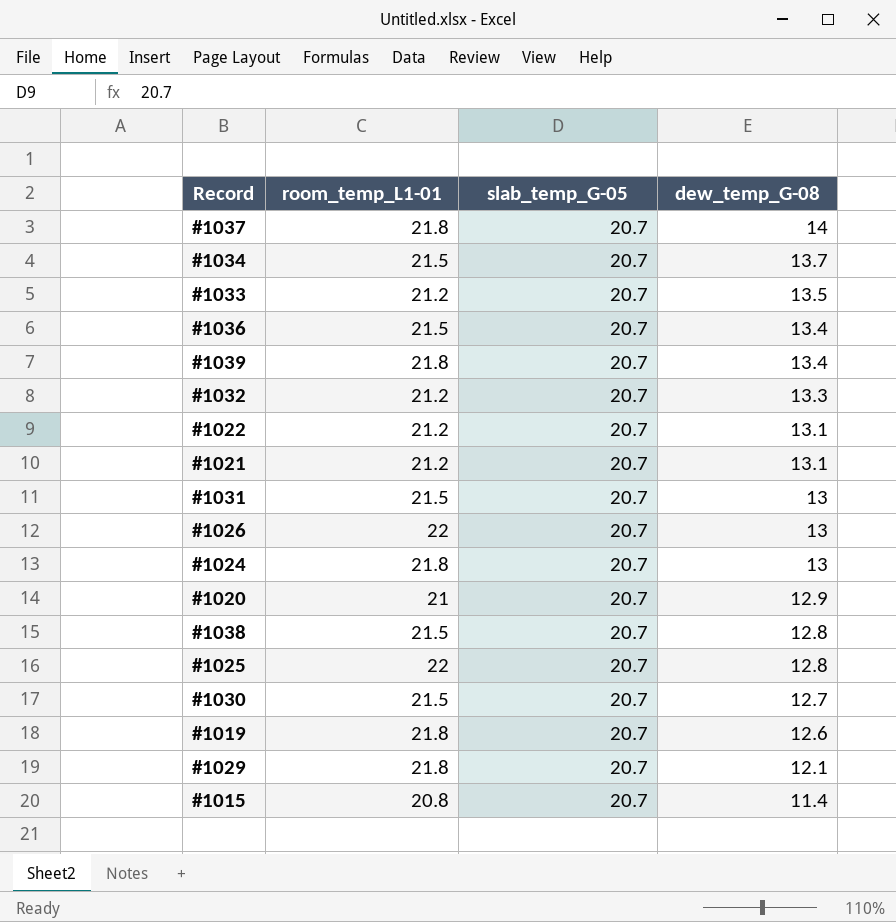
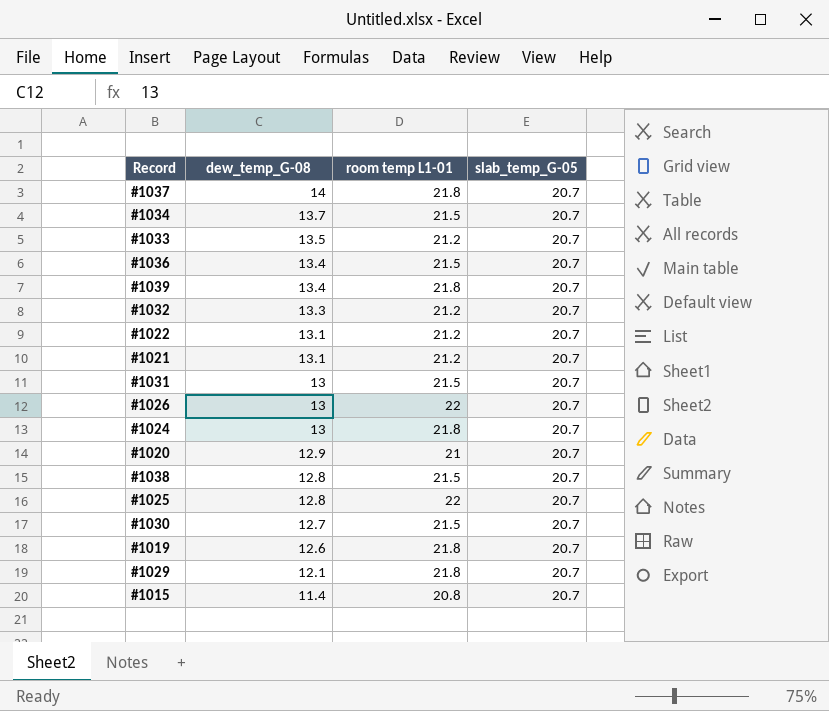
column dew_temp_G-08 | position: 4 -> 2
column name: room_temp_L1-01 -> room temp L1-01

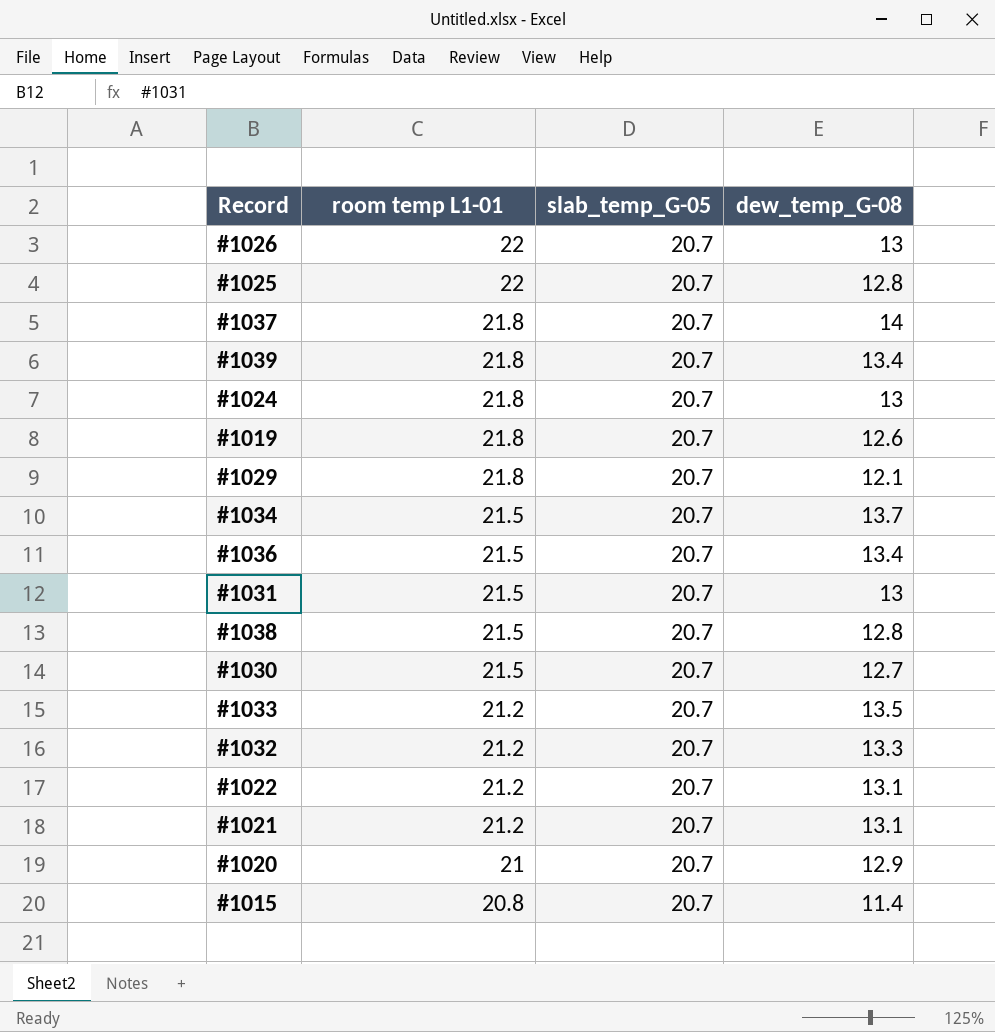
row order: dew_temp_G-08 descending -> room temp L1-01 descending
column dew_temp_G-08 | position: 2 -> 4

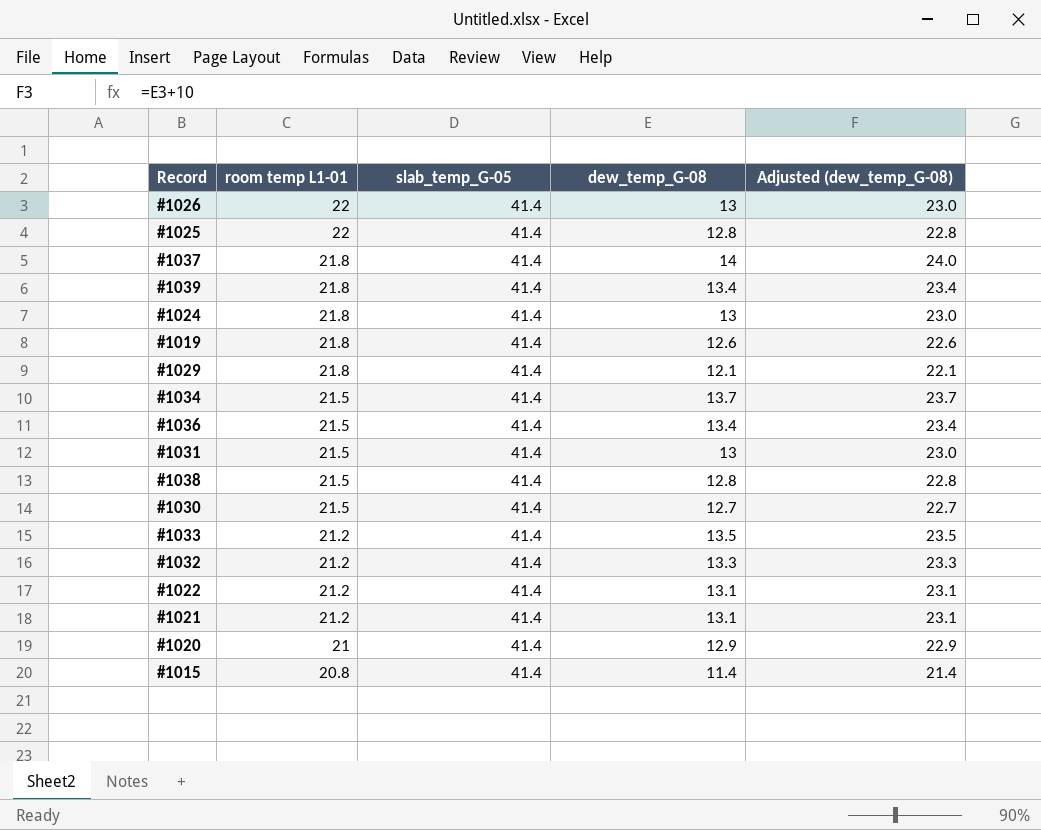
column Adjusted (dew_temp_G-08) | formula: none -> [dew_temp_G-08] + 10
#1026 | slab_temp_G-05: 20.7 -> 41.4
#1025 | slab_temp_G-05: 20.7 -> 41.4
#1037 | slab_temp_G-05: 20.7 -> 41.4
#1039 | slab_temp_G-05: 20.7 -> 41.4
#1024 | slab_temp_G-05: 20.7 -> 41.4
#1019 | slab_temp_G-05: 20.7 -> 41.4
#1029 | slab_temp_G-05: 20.7 -> 41.4
#1034 | slab_temp_G-05: 20.7 -> 41.4
#1036 | slab_temp_G-05: 20.7 -> 41.4
#1031 | slab_temp_G-05: 20.7 -> 41.4
#1038 | slab_temp_G-05: 20.7 -> 41.4
#1030 | slab_temp_G-05: 20.7 -> 41.4
#1033 | slab_temp_G-05: 20.7 -> 41.4
#1032 | slab_temp_G-05: 20.7 -> 41.4
#1022 | slab_temp_G-05: 20.7 -> 41.4
#1021 | slab_temp_G-05: 20.7 -> 41.4
#1020 | slab_temp_G-05: 20.7 -> 41.4
#1015 | slab_temp_G-05: 20.7 -> 41.4

